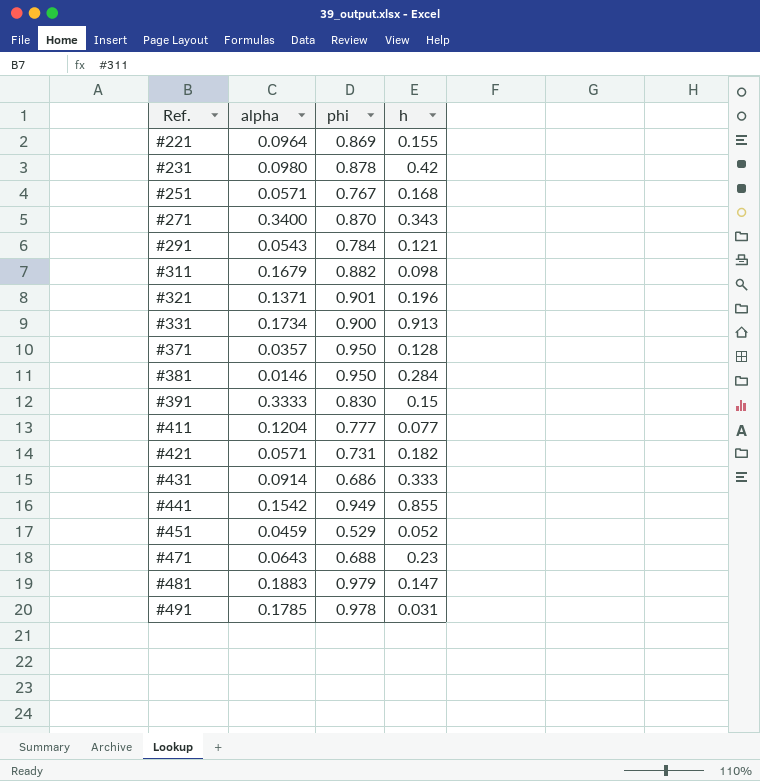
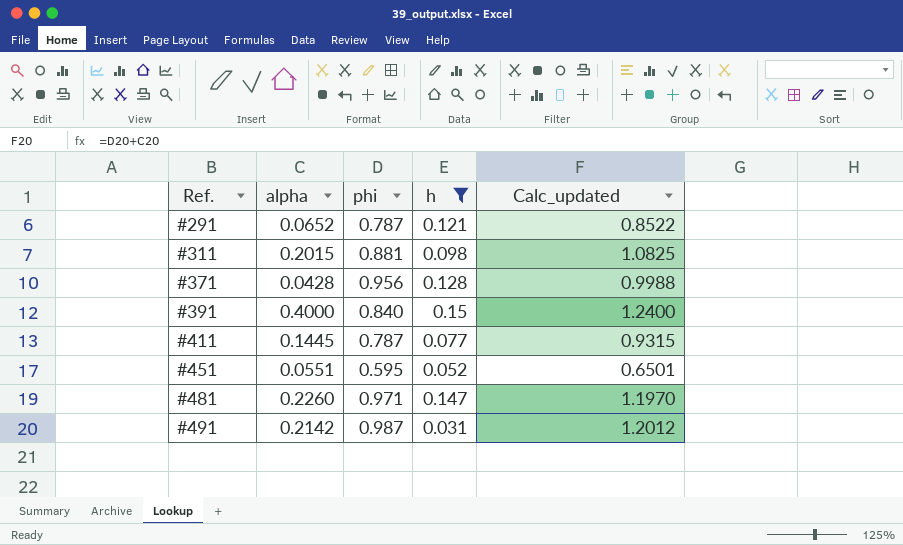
filter: none -> h <= 0.15
column Calc_updated | formula: none -> [alpha] + [phi]
#291 | alpha: 0.0543 -> 0.0652
#291 | phi: 0.784 -> 0.787
#311 | alpha: 0.1679 -> 0.2015
#311 | phi: 0.882 -> 0.881
#371 | alpha: 0.0357 -> 0.0428
#371 | phi: 0.950 -> 0.956
#391 | alpha: 0.3333 -> 0.4000
#391 | phi: 0.830 -> 0.840
#411 | alpha: 0.1204 -> 0.1445
#411 | phi: 0.777 -> 0.787
#451 | alpha: 0.0459 -> 0.0551
#451 | phi: 0.529 -> 0.595
#481 | alpha: 0.1883 -> 0.2260
#481 | phi: 0.979 -> 0.971
#491 | alpha: 0.1785 -> 0.2142
#491 | phi: 0.978 -> 0.987

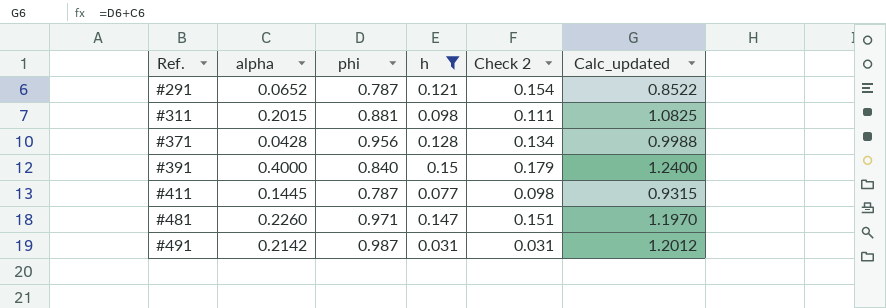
column Check 2 | formula: none -> [h] / [phi]
row #451: 0.0551 | 0.595 | 0.052 | 0.6501 -> none

